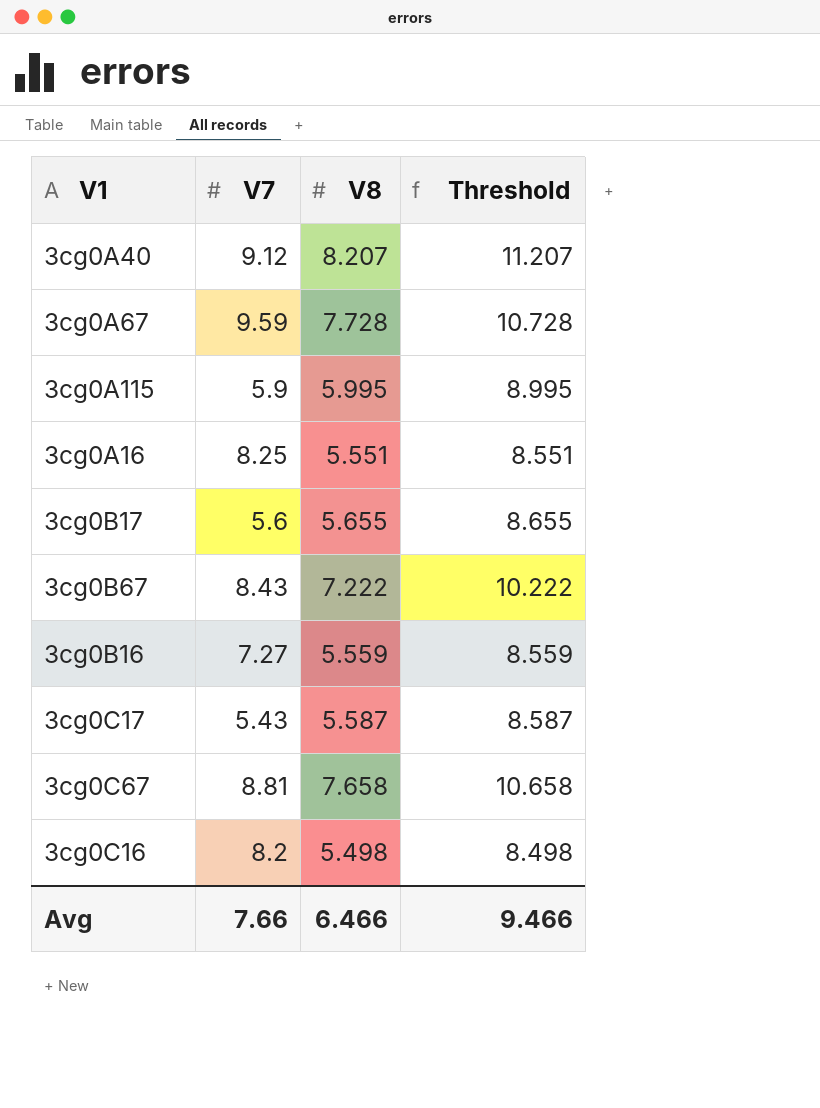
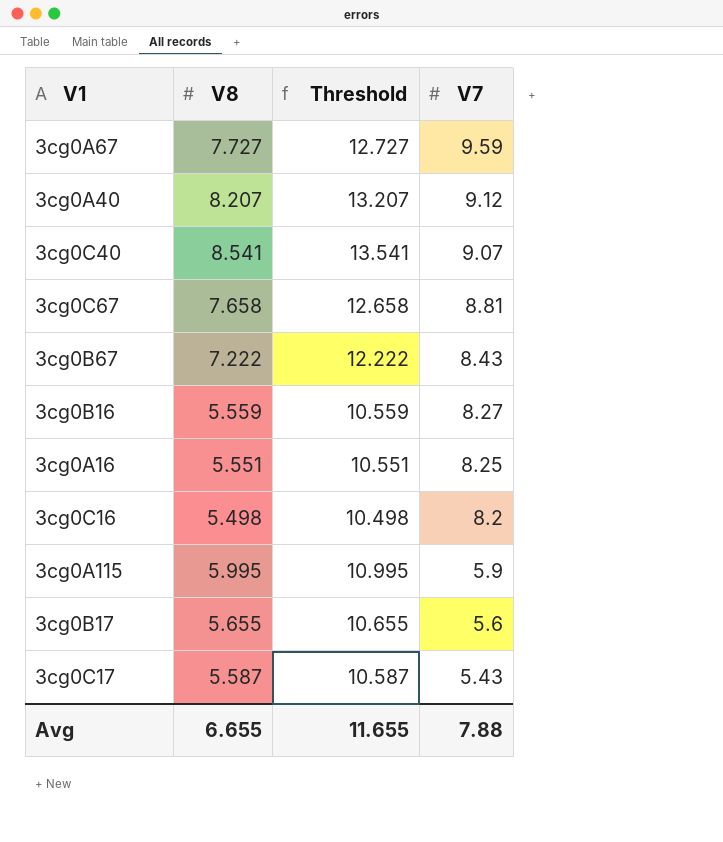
row order: none -> V7 descending
column Threshold | formula: [V8] + 3 -> [V8] + 5
column V7 | position: 2 -> 4
3cg0A67 | V8: 7.728 -> 7.727
row 3cg0C40: none -> 8.541 | 13.541 | 9.07
3cg0B16 | V7: 7.27 -> 8.27
Avg | V8: 6.466 -> 6.655
Avg | Threshold: 9.466 -> 11.655
Avg | V7: 7.66 -> 7.88

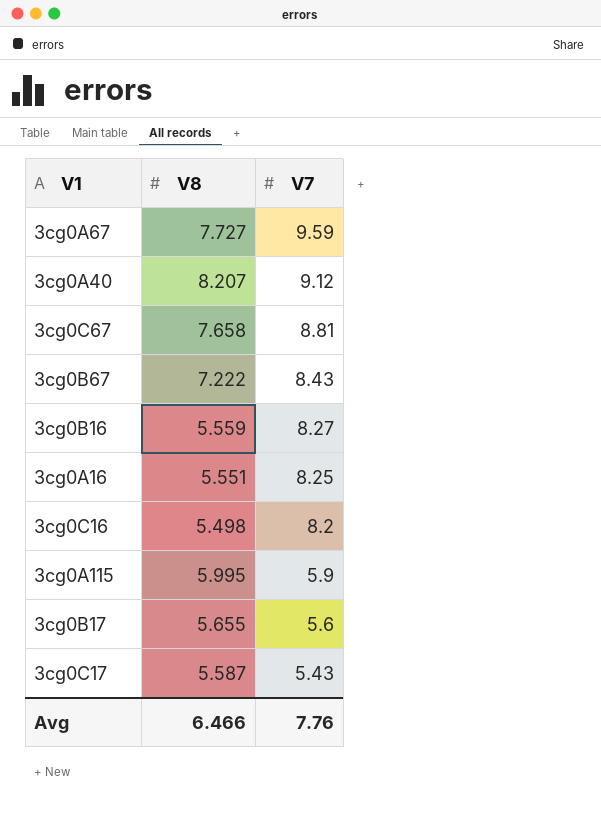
column Threshold | formula: [V8] + 5 -> none
row 3cg0C40: 8.541 | 13.541 | 9.07 -> none
Avg | V8: 6.655 -> 6.466
Avg | V7: 7.88 -> 7.76

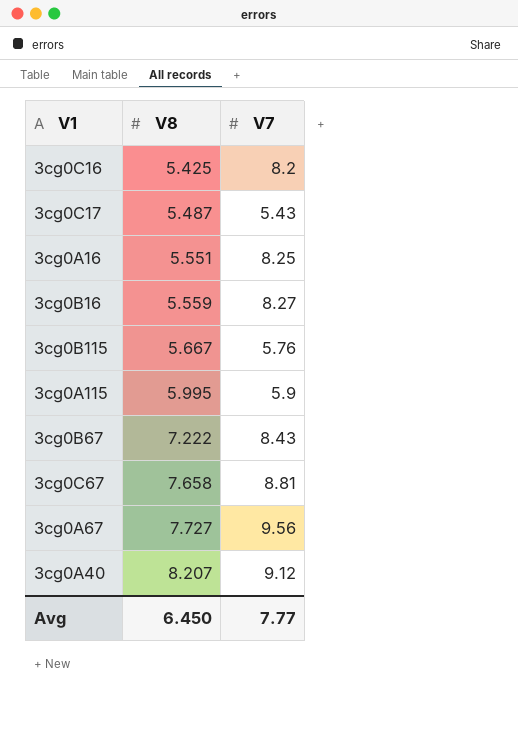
row order: V7 descending -> V8 ascending
row 3cg0B17: 5.655 | 5.6 -> none
3cg0C16 | V8: 5.498 -> 5.425
3cg0C17 | V8: 5.587 -> 5.487
row 3cg0B115: none -> 5.667 | 5.76
3cg0A67 | V7: 9.59 -> 9.56
Avg | V8: 6.466 -> 6.450
Avg | V7: 7.76 -> 7.77

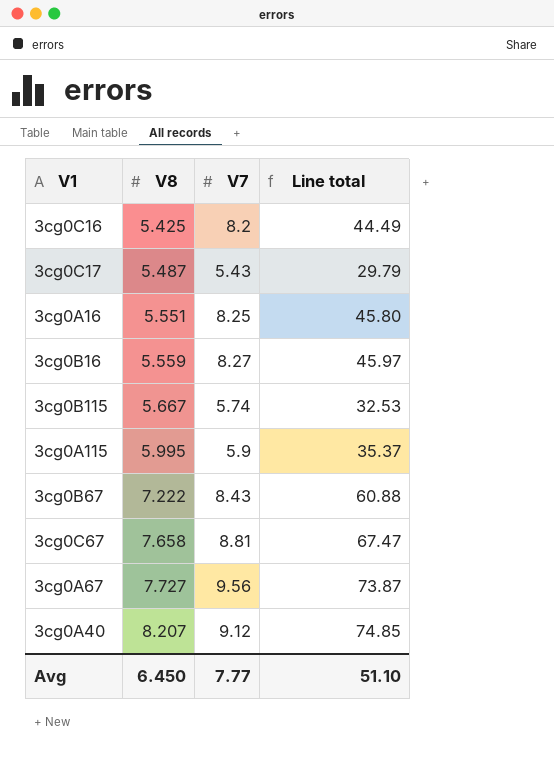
column Line total | formula: none -> [V8] * [V7]
3cg0B115 | V7: 5.76 -> 5.74

